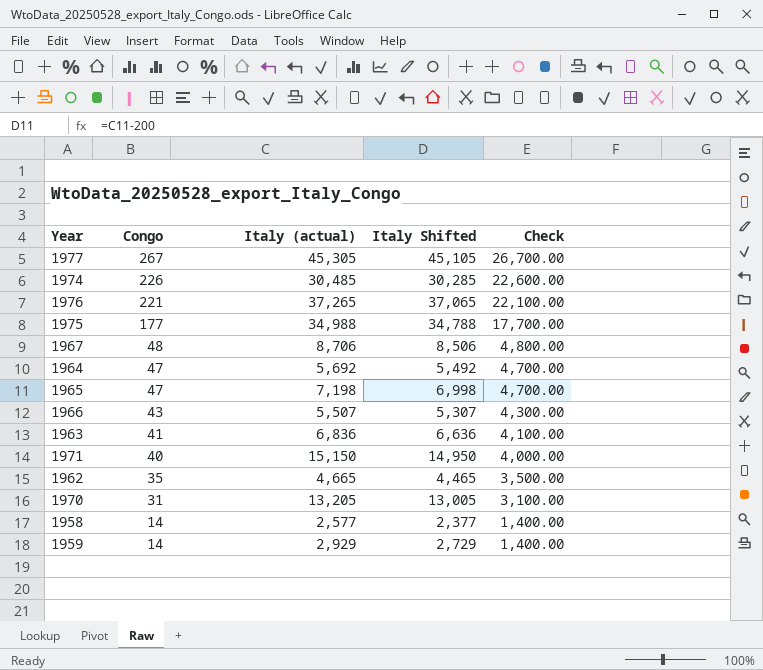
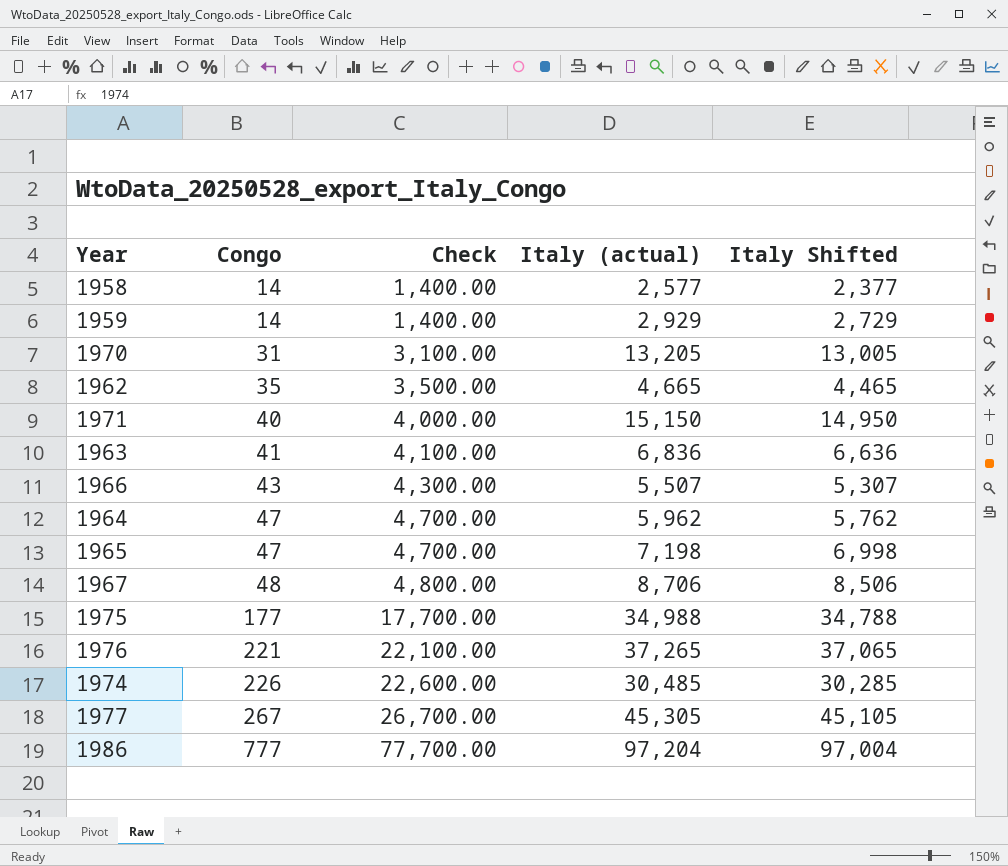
row order: Congo descending -> Congo ascending
column Check | position: 5 -> 3
1964 | Italy (actual): 5,692 -> 5,962
1964 | Italy Shifted: 5,492 -> 5,762
row 1986: none -> 777 | 77,700.00 | 97,204 | 97,004

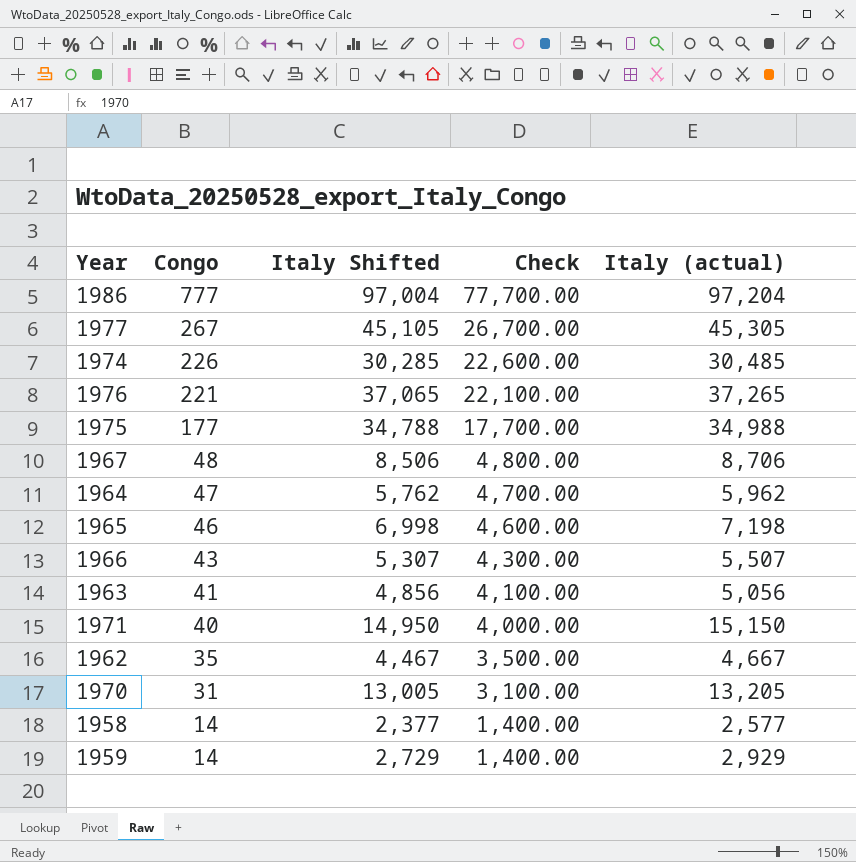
row order: Congo ascending -> Congo descending
column Italy Shifted | position: 5 -> 3
1965 | Congo: 47 -> 46
1965 | Check: 4,700.00 -> 4,600.00
1963 | Italy Shifted: 6,636 -> 4,856
1963 | Italy (actual): 6,836 -> 5,056
1962 | Italy Shifted: 4,465 -> 4,467
1962 | Italy (actual): 4,665 -> 4,667

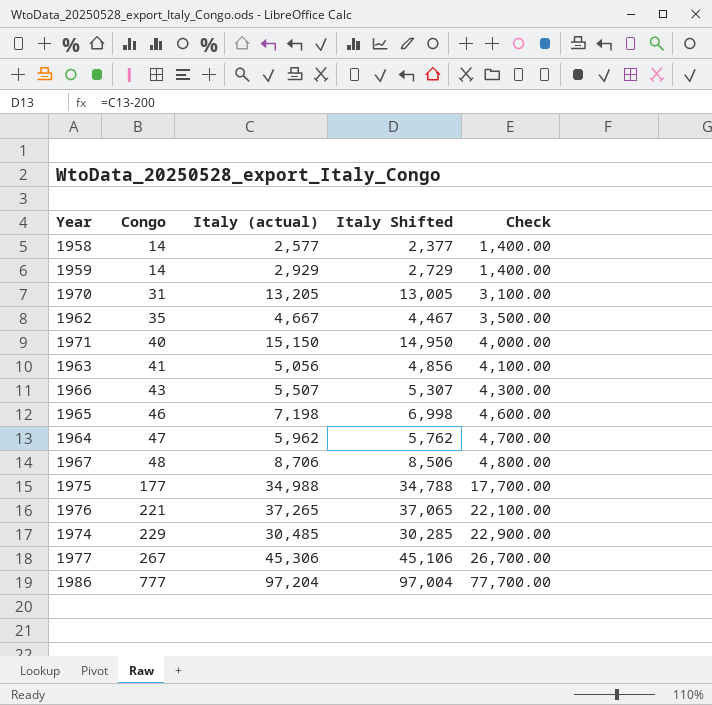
row order: Congo descending -> Congo ascending
column Italy (actual) | position: 5 -> 3
1974 | Congo: 226 -> 229
1974 | Check: 22,600.00 -> 22,900.00
1977 | Italy (actual): 45,305 -> 45,306
1977 | Italy Shifted: 45,105 -> 45,106

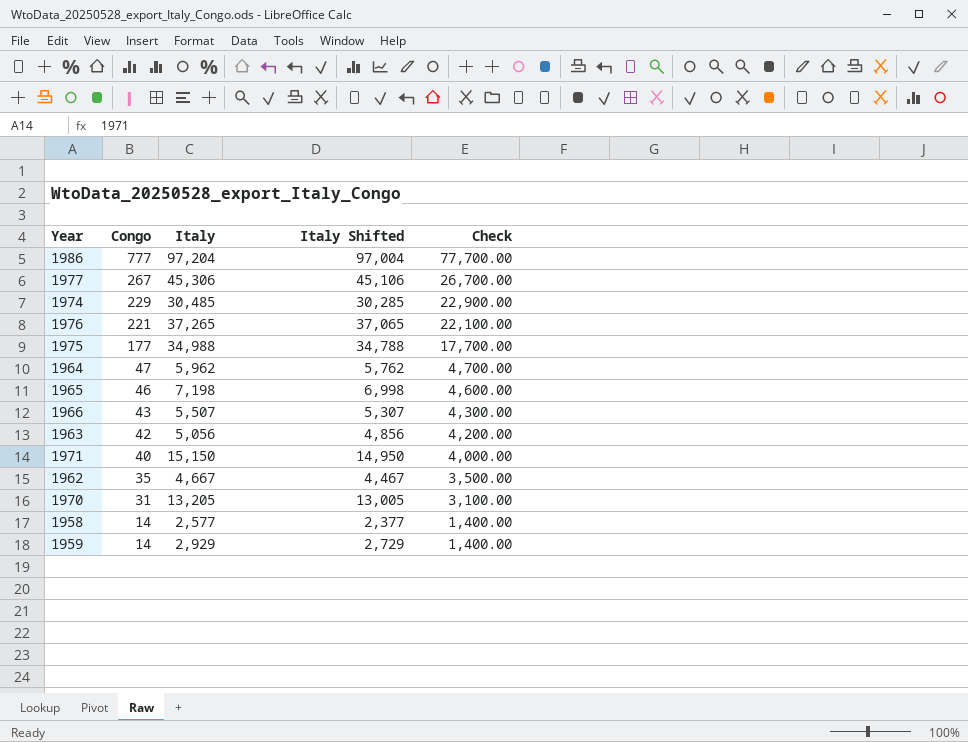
row order: Congo ascending -> Congo descending
column name: Italy (actual) -> Italy
row 1967: 48 | 8,706 | 8,506 | 4,800.00 -> none
1963 | Congo: 41 -> 42
1963 | Check: 4,100.00 -> 4,200.00

